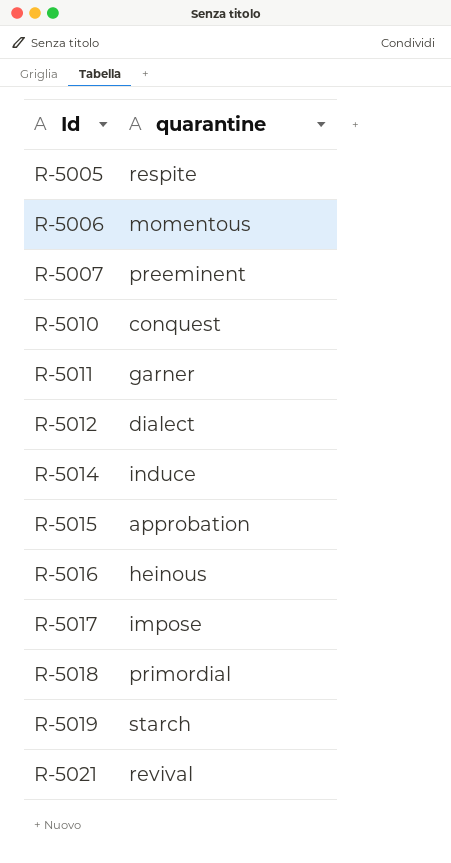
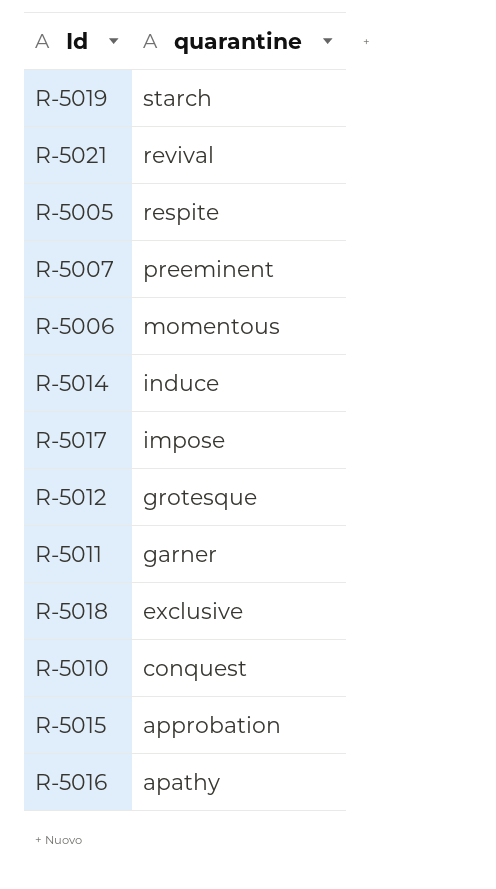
row order: Id ascending -> quarantine descending
R-5012 | quarantine: dialect -> grotesque
R-5018 | quarantine: primordial -> exclusive
R-5016 | quarantine: heinous -> apathy

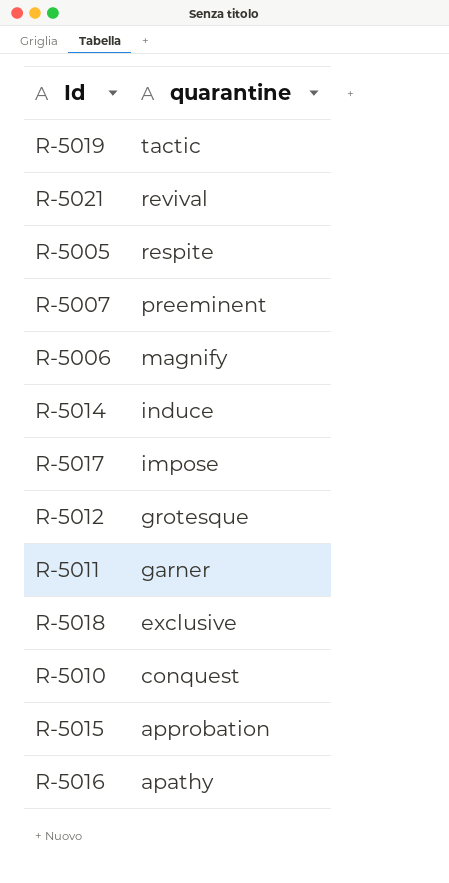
R-5019 | quarantine: starch -> tactic
R-5006 | quarantine: momentous -> magnify

